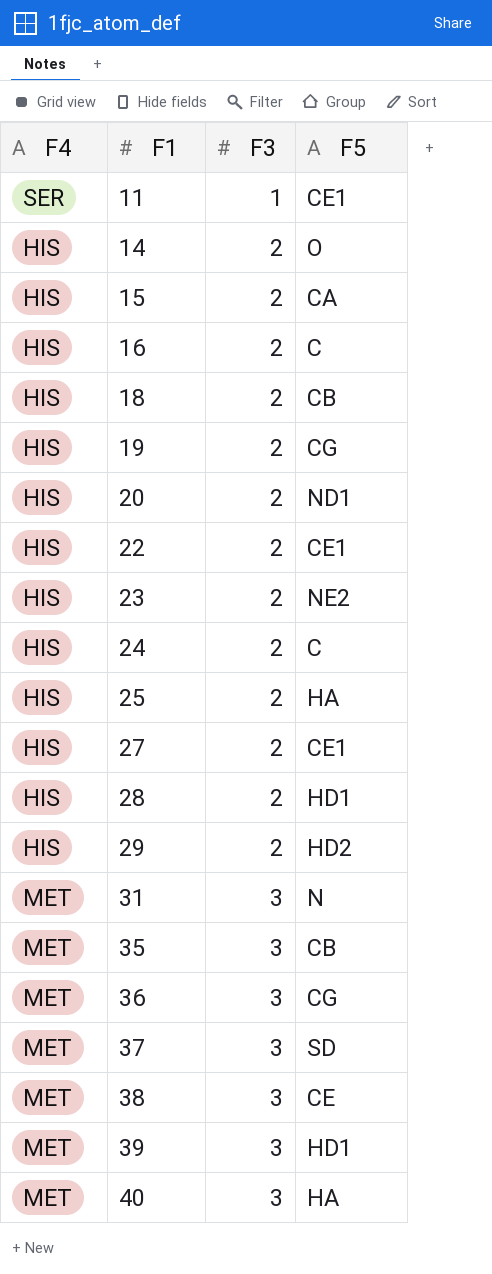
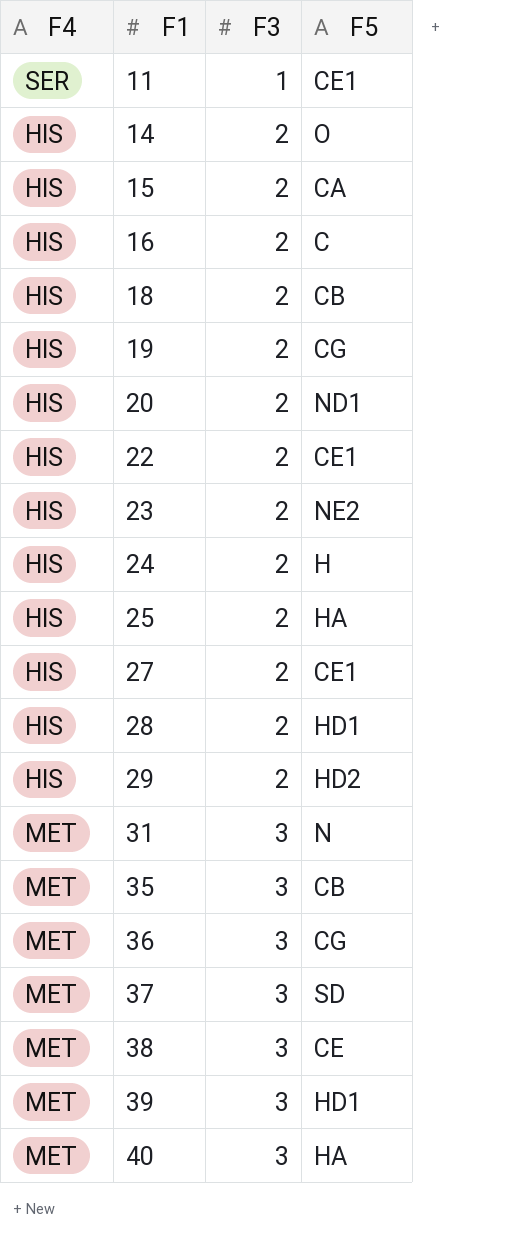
24 | F5: C -> H

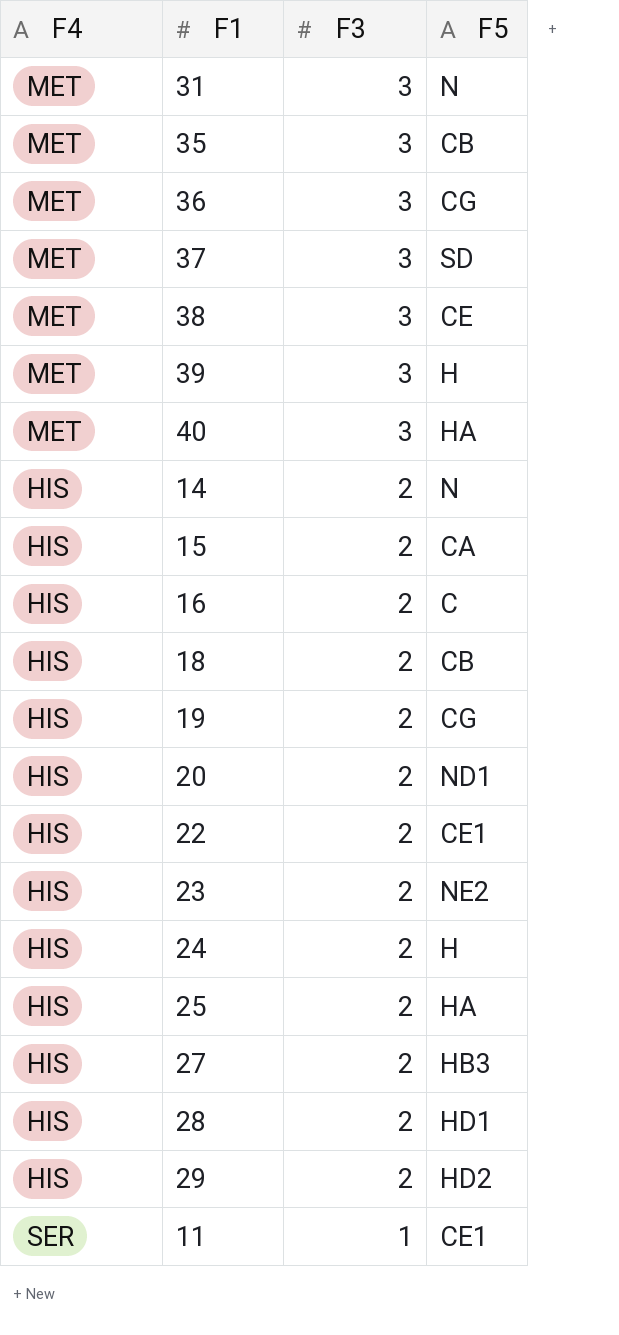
row order: F1 ascending -> F3 descending
39 | F5: HD1 -> H
14 | F5: O -> N
27 | F5: CE1 -> HB3

